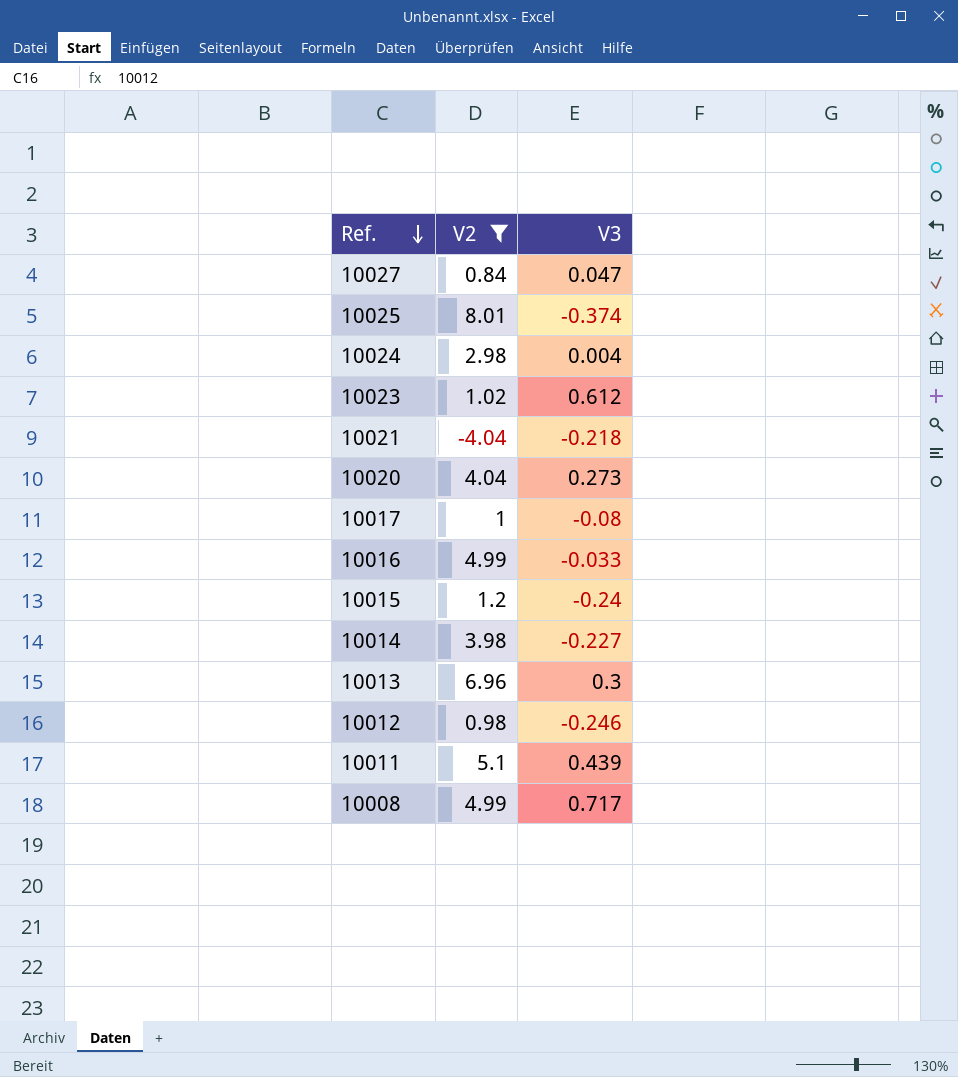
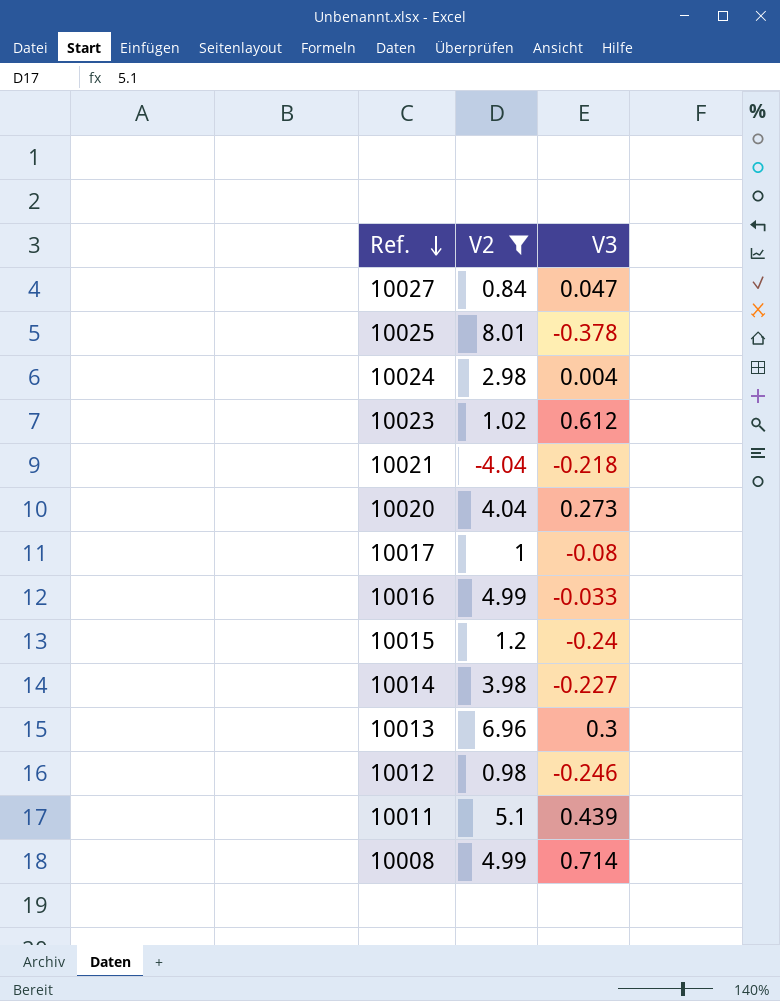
10025 | V3: -0.374 -> -0.378
10008 | V3: 0.717 -> 0.714

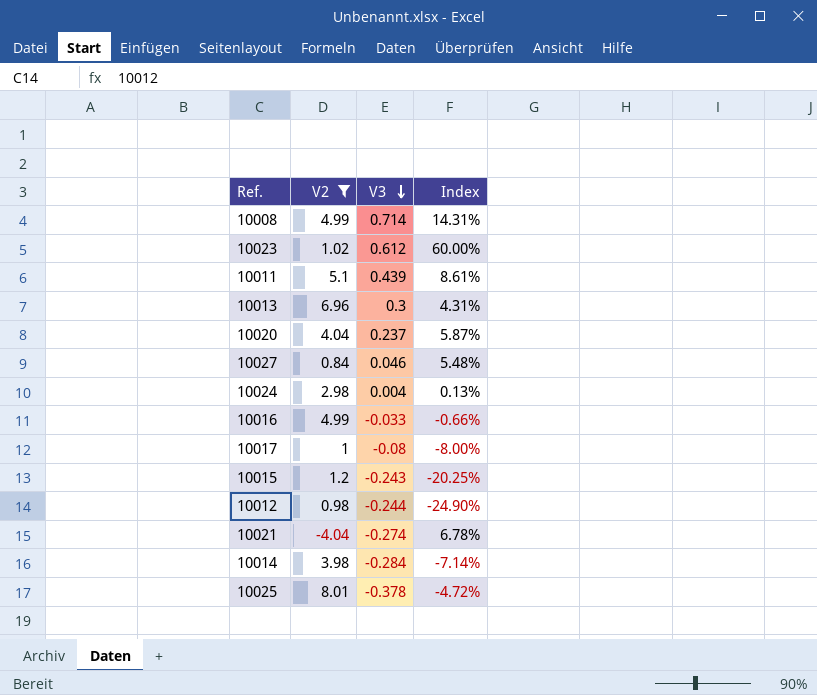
row order: Ref. descending -> V3 descending
column Index | formula: none -> [V3] / [V2]
10020 | V3: 0.273 -> 0.237
10027 | V3: 0.047 -> 0.046
10015 | V3: -0.24 -> -0.243
10012 | V3: -0.246 -> -0.244
10021 | V3: -0.218 -> -0.274
10014 | V3: -0.227 -> -0.284

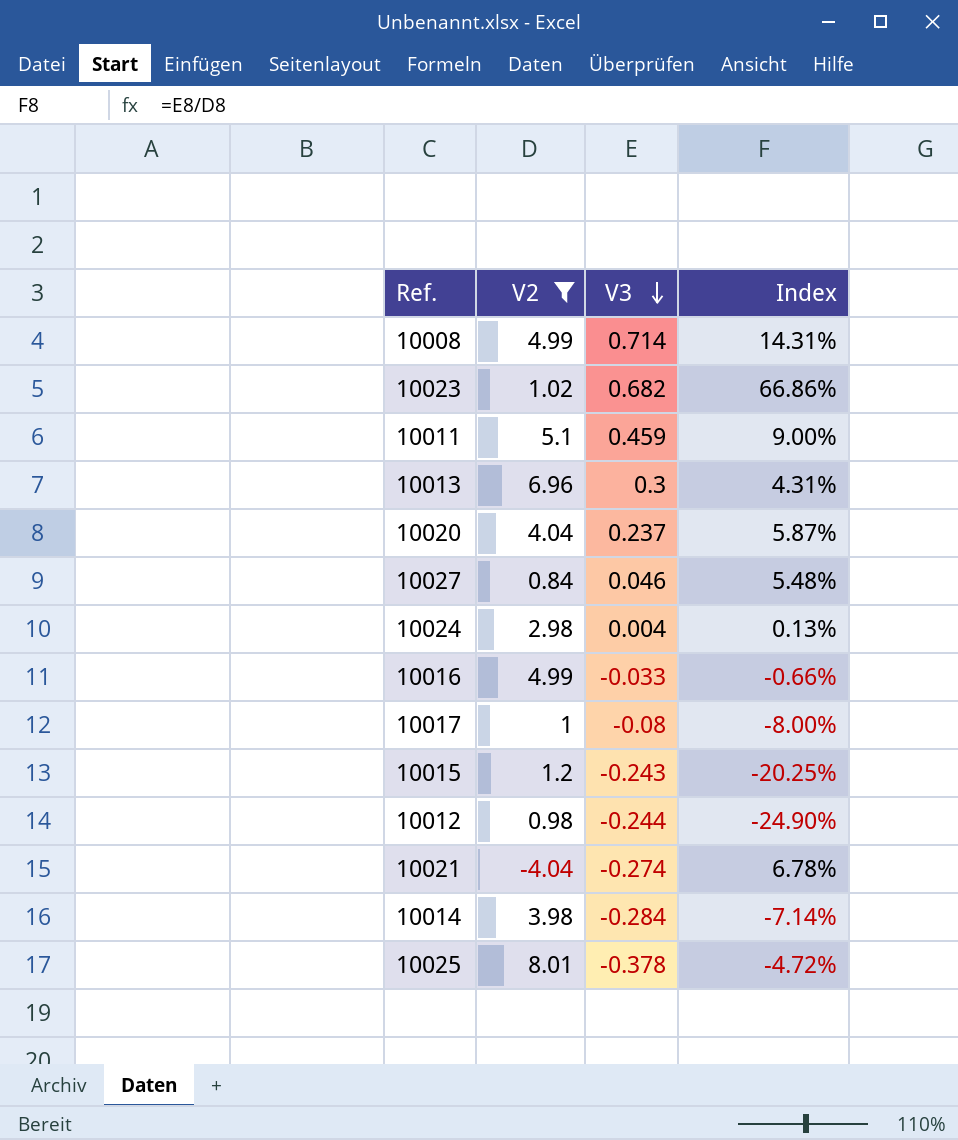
10023 | V3: 0.612 -> 0.682
10023 | Index: 60.00% -> 66.86%
10011 | V3: 0.439 -> 0.459
10011 | Index: 8.61% -> 9.00%

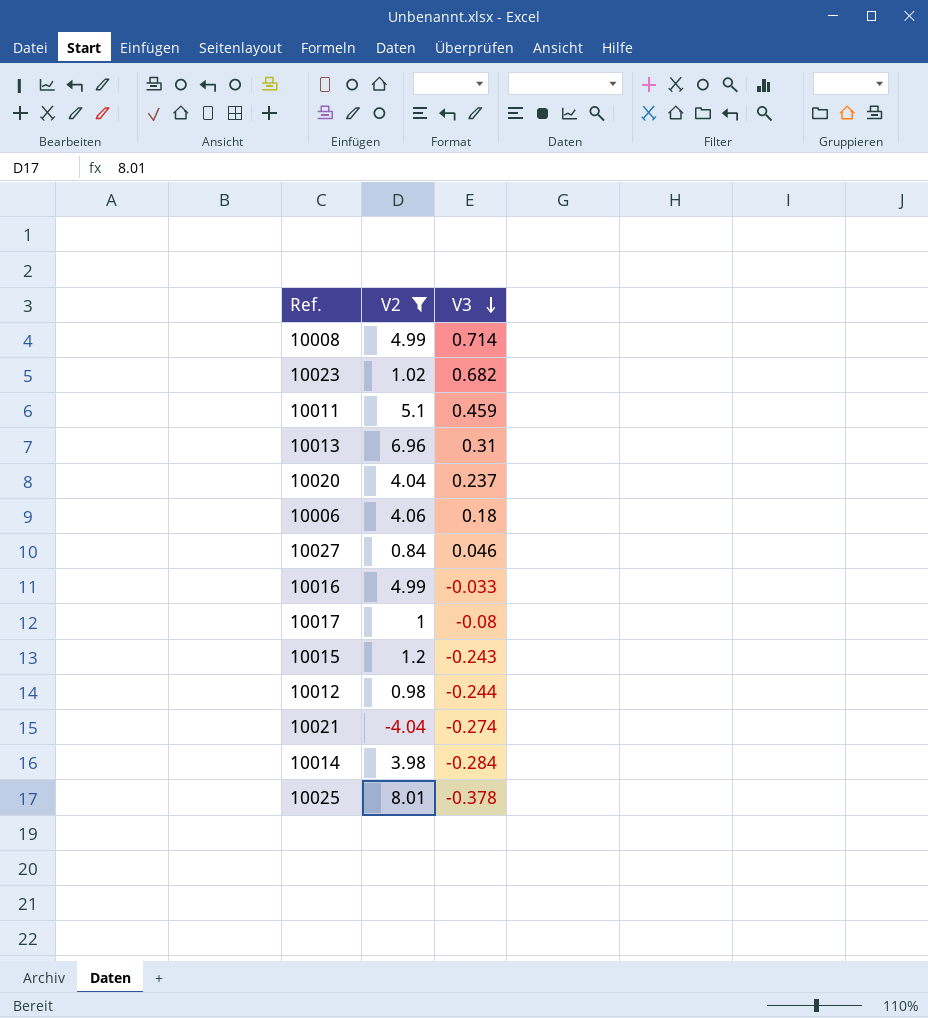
column Index | formula: [V3] / [V2] -> none
row 10024: 2.98 | 0.004 | 0.13% -> none
10013 | V3: 0.3 -> 0.31
row 10006: none -> 4.06 | 0.18

